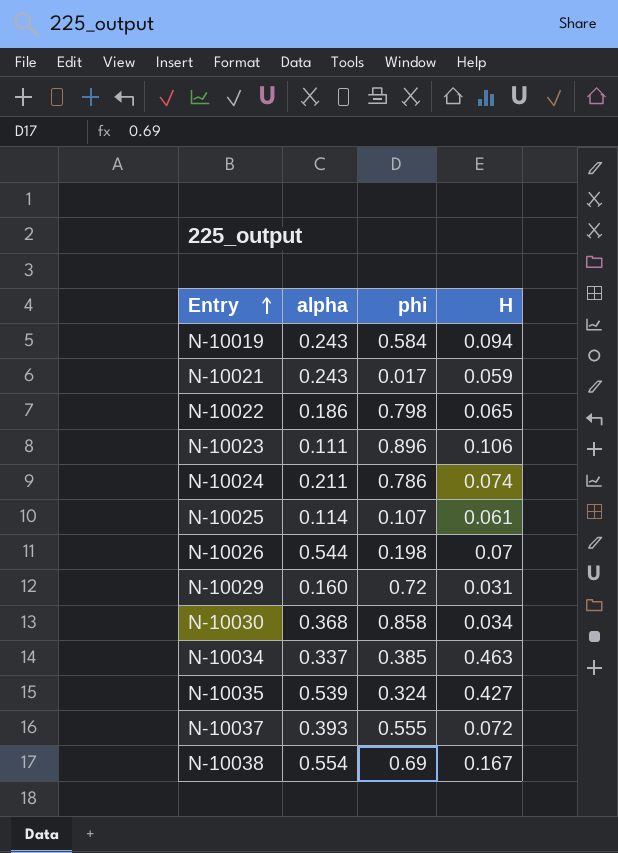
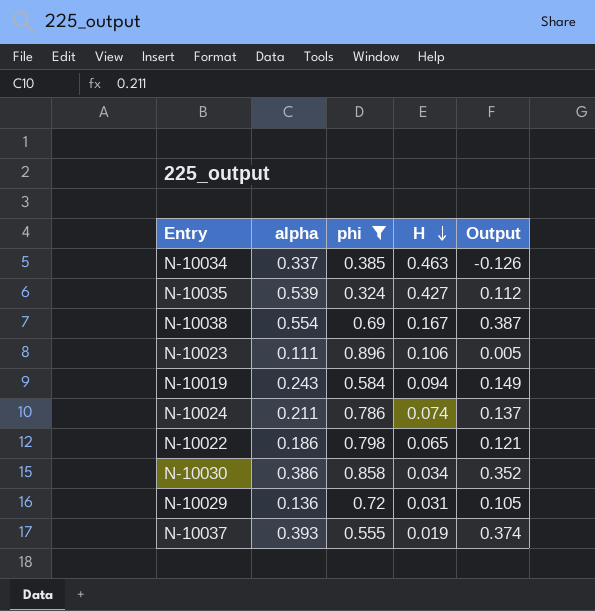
filter: none -> phi >= 0.324
row order: Entry ascending -> H descending
column Output | formula: none -> [alpha] - [H]
N-10030 | alpha: 0.368 -> 0.386
N-10029 | alpha: 0.160 -> 0.136
N-10037 | H: 0.072 -> 0.019

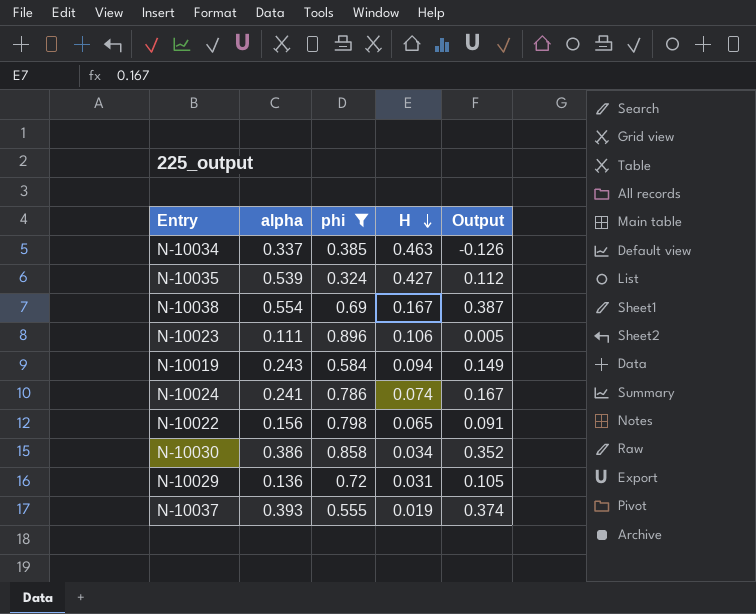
N-10024 | alpha: 0.211 -> 0.241
N-10024 | Output: 0.137 -> 0.167
N-10022 | alpha: 0.186 -> 0.156
N-10022 | Output: 0.121 -> 0.091

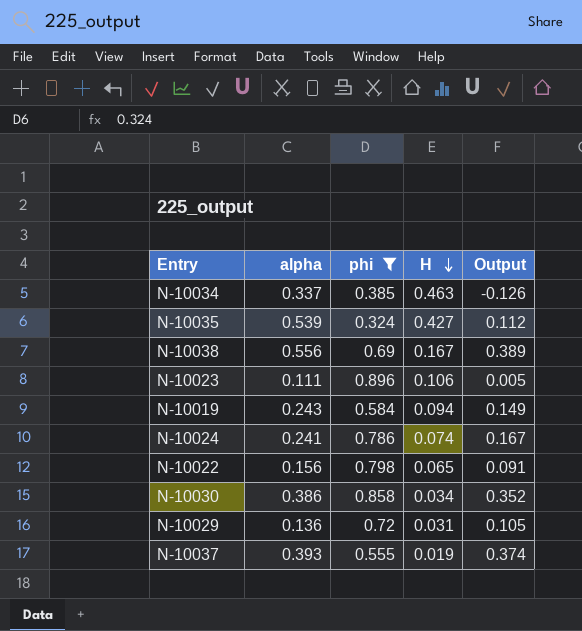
N-10038 | alpha: 0.554 -> 0.556
N-10038 | Output: 0.387 -> 0.389

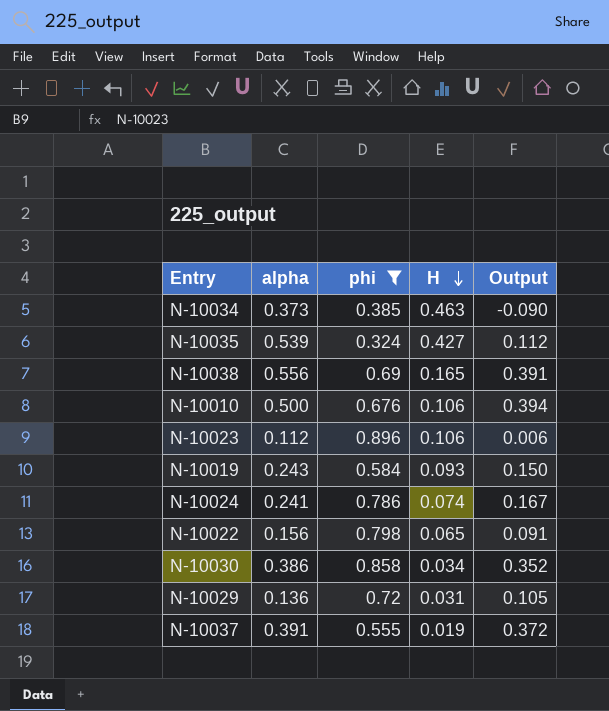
N-10034 | alpha: 0.337 -> 0.373
N-10034 | Output: -0.126 -> -0.090
N-10038 | H: 0.167 -> 0.165
N-10038 | Output: 0.389 -> 0.391
row N-10010: none -> 0.500 | 0.676 | 0.106 | 0.394
N-10023 | alpha: 0.111 -> 0.112
N-10023 | Output: 0.005 -> 0.006
N-10019 | H: 0.094 -> 0.093
N-10019 | Output: 0.149 -> 0.150
N-10037 | alpha: 0.393 -> 0.391
N-10037 | Output: 0.374 -> 0.372

